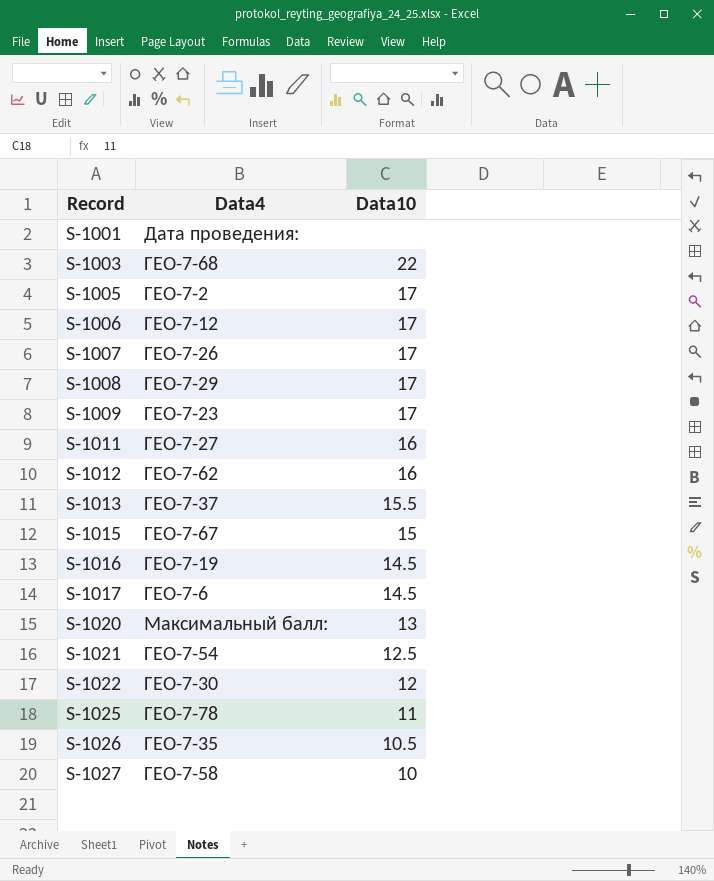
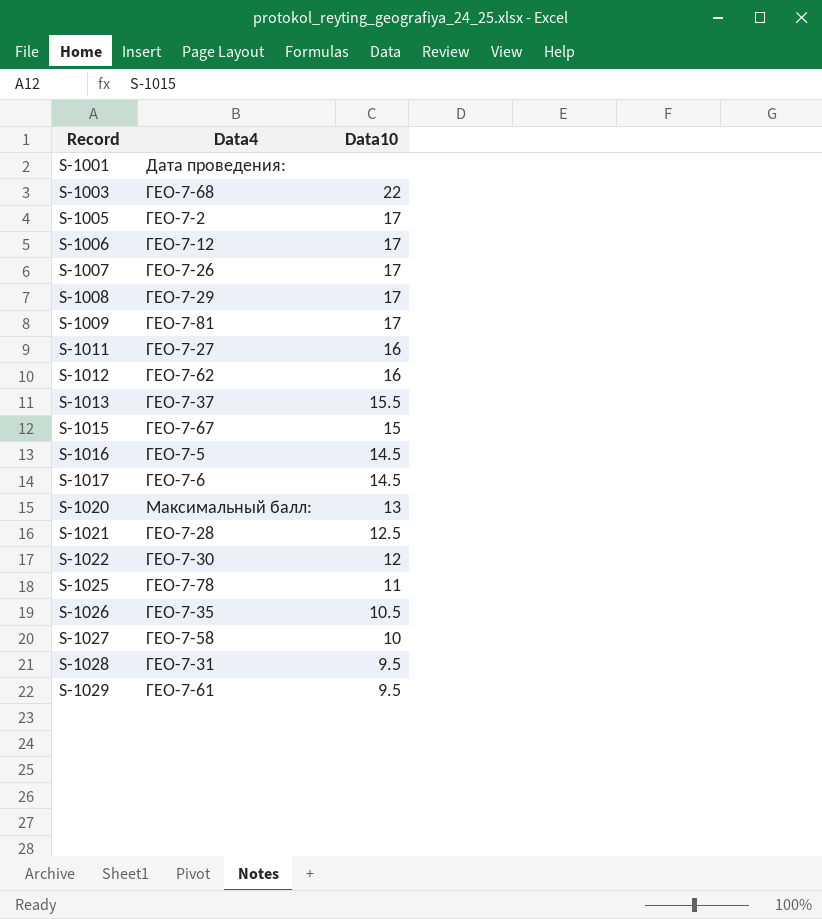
S-1009 | Data4: ГЕО-7-23 -> ГЕО-7-81
S-1016 | Data4: ГЕО-7-19 -> ГЕО-7-5
S-1021 | Data4: ГЕО-7-54 -> ГЕО-7-28
row S-1028: none -> ГЕО-7-31 | 9.5
row S-1029: none -> ГЕО-7-61 | 9.5

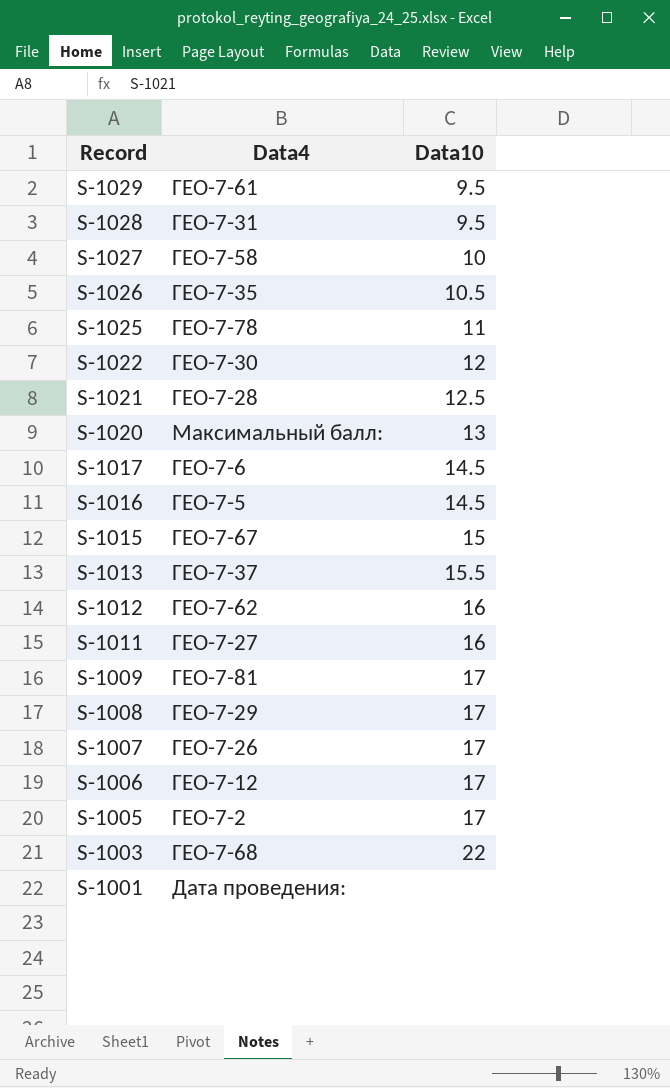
row order: Record ascending -> Record descending

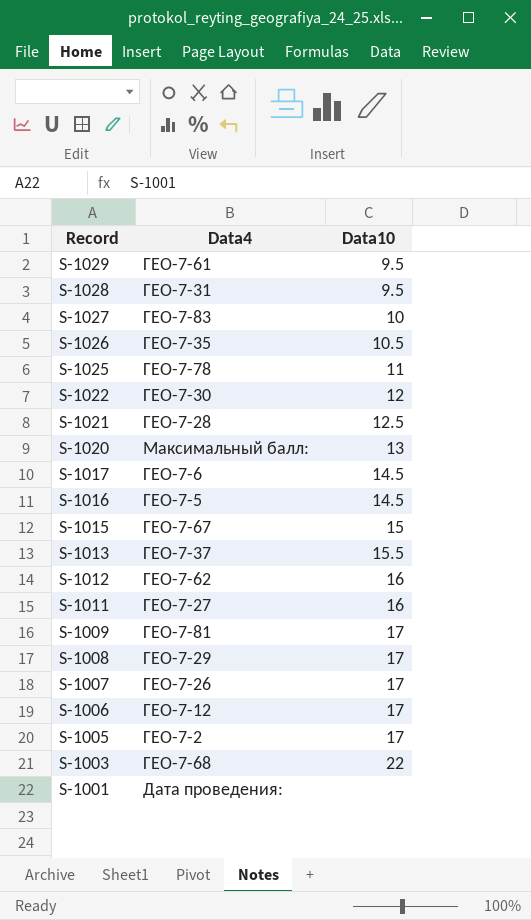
S-1027 | Data4: ГЕО-7-58 -> ГЕО-7-83

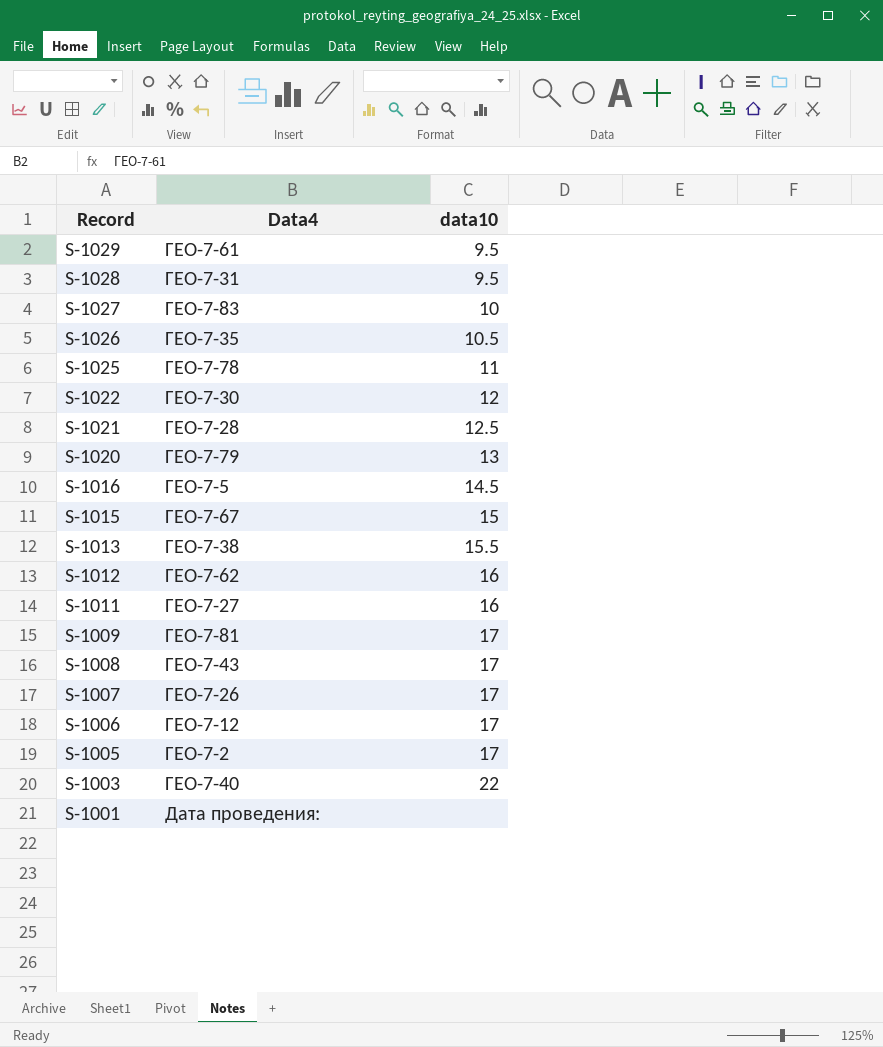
column name: Data10 -> data10
row S-1017: ГЕО-7-6 | 14.5 -> none
S-1020 | Data4: Максимальный балл: -> ГЕО-7-79
S-1013 | Data4: ГЕО-7-37 -> ГЕО-7-38
S-1008 | Data4: ГЕО-7-29 -> ГЕО-7-43
S-1003 | Data4: ГЕО-7-68 -> ГЕО-7-40

